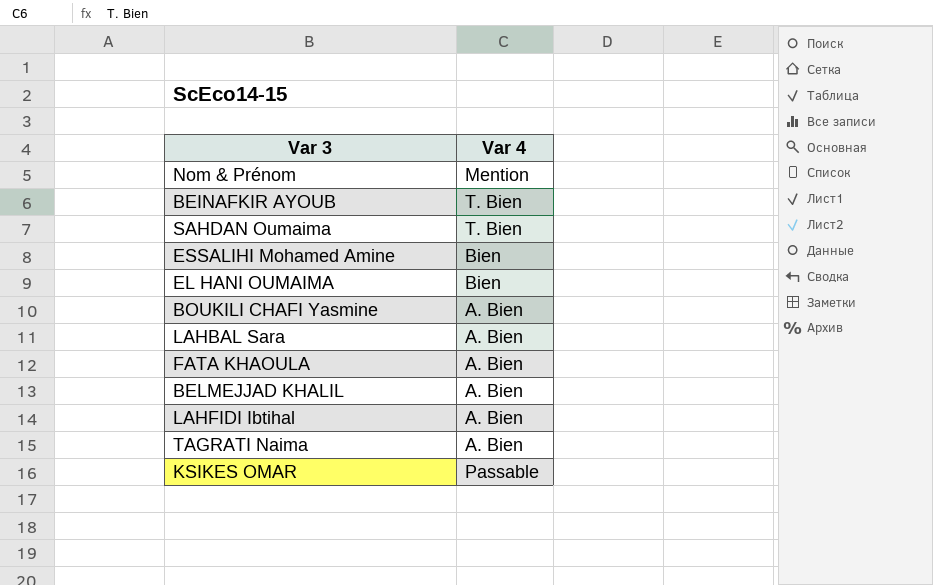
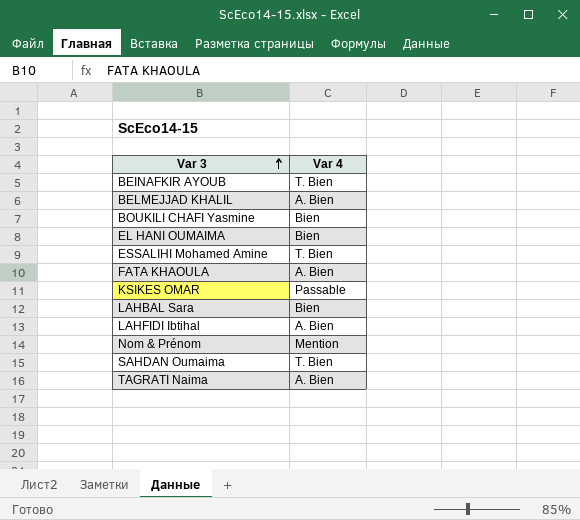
row order: none -> Var 3 ascending
BOUKILI CHAFI Yasmine | Var 4: A. Bien -> Bien
ESSALIHI Mohamed Amine | Var 4: Bien -> T. Bien
LAHBAL Sara | Var 4: A. Bien -> Bien

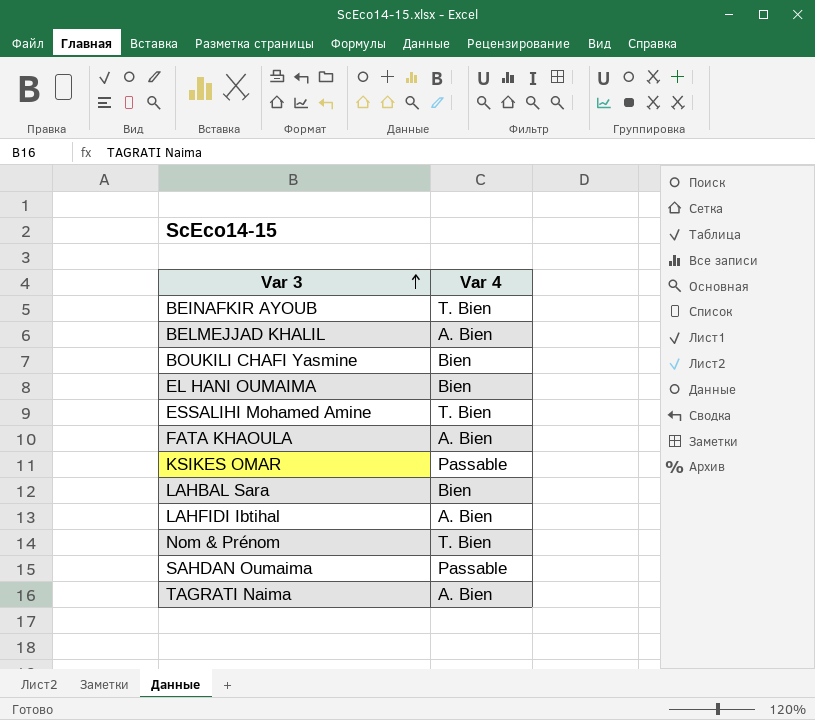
Nom & Prénom | Var 4: Mention -> T. Bien
SAHDAN Oumaima | Var 4: T. Bien -> Passable

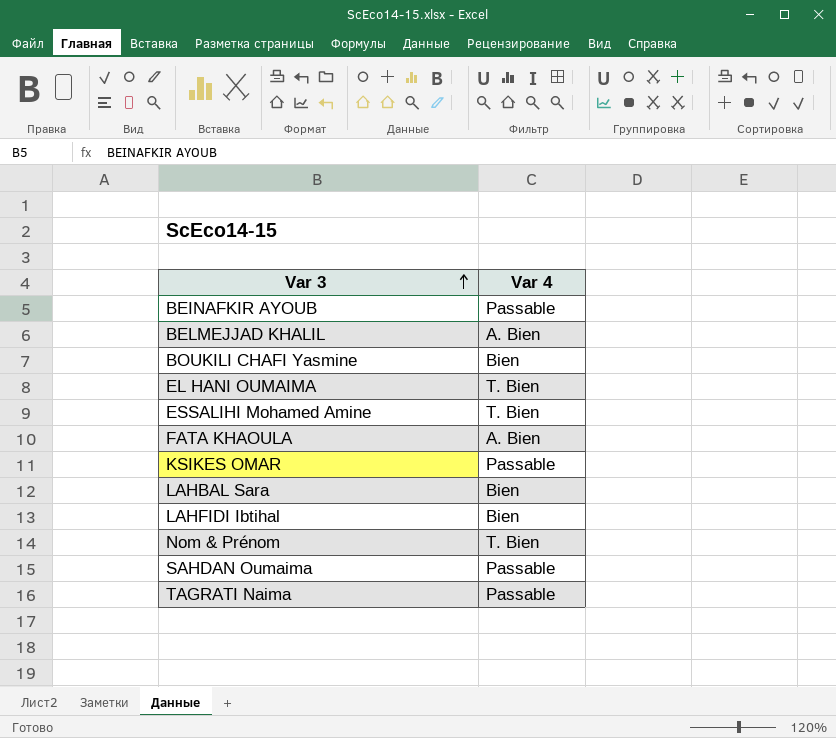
BEINAFKIR AYOUB | Var 4: T. Bien -> Passable
EL HANI OUMAIMA | Var 4: Bien -> T. Bien
LAHFIDI Ibtihal | Var 4: A. Bien -> Bien
TAGRATI Naima | Var 4: A. Bien -> Passable

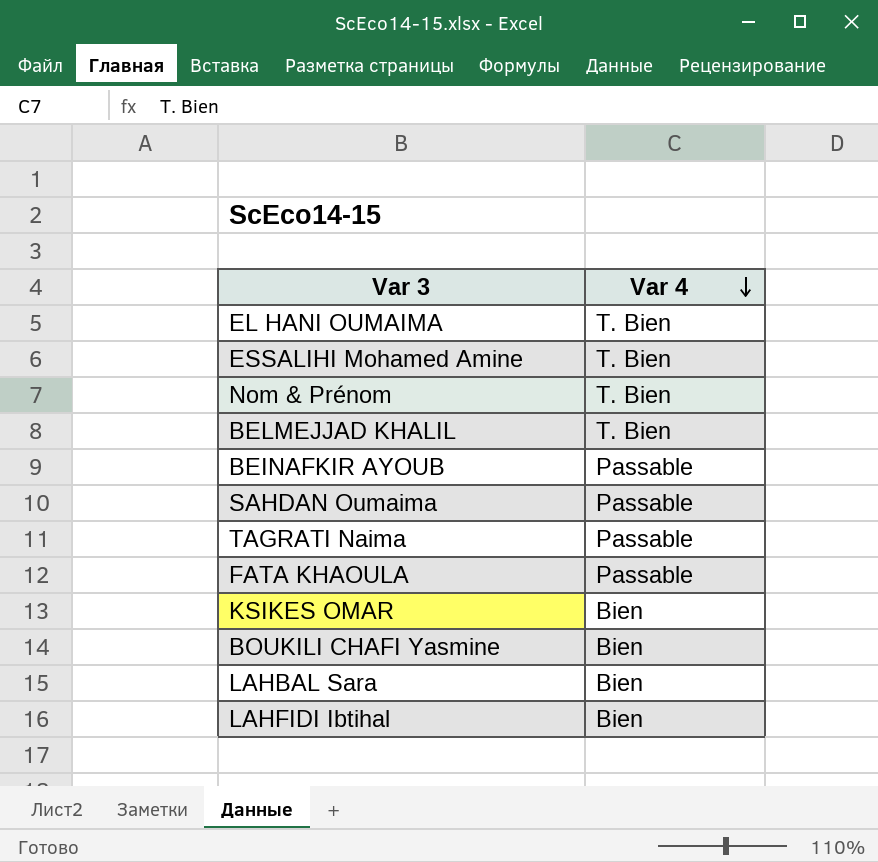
row order: Var 3 ascending -> Var 4 descending
BELMEJJAD KHALIL | Var 4: A. Bien -> T. Bien
FATA KHAOULA | Var 4: A. Bien -> Passable
KSIKES OMAR | Var 4: Passable -> Bien

